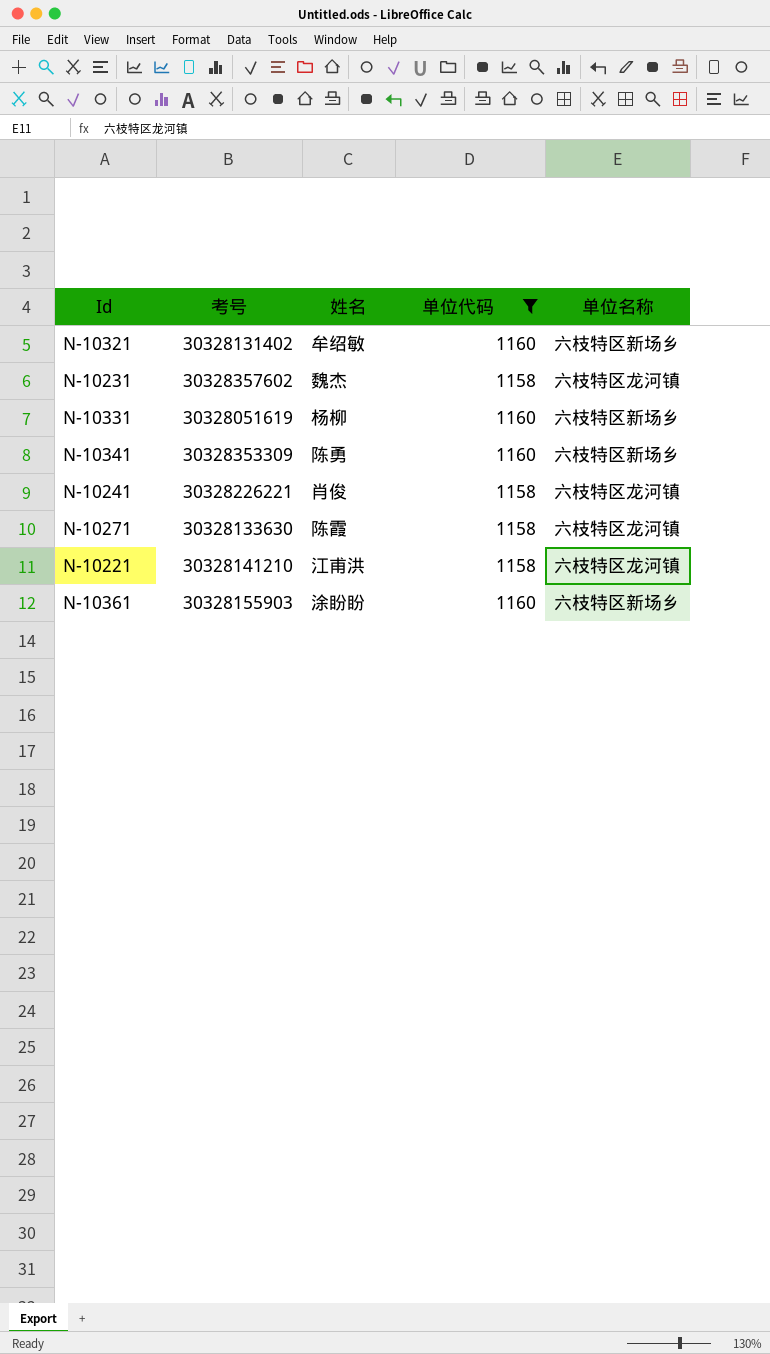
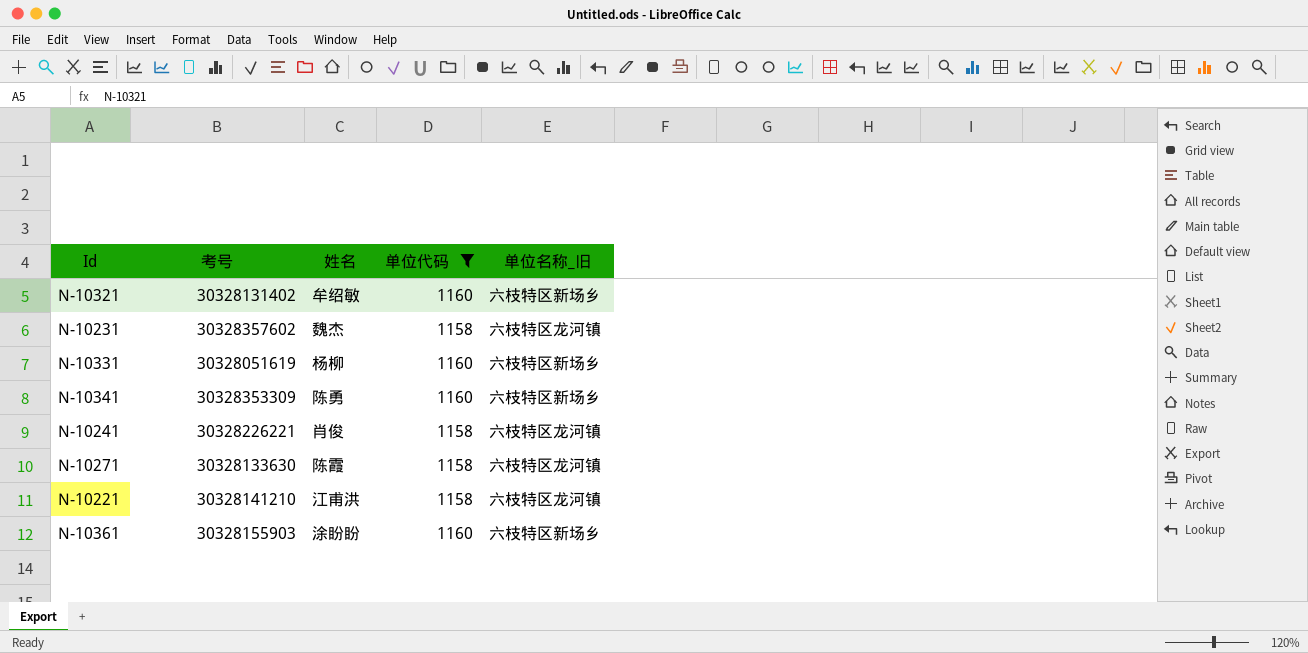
column name: 单位名称 -> 单位名称_旧

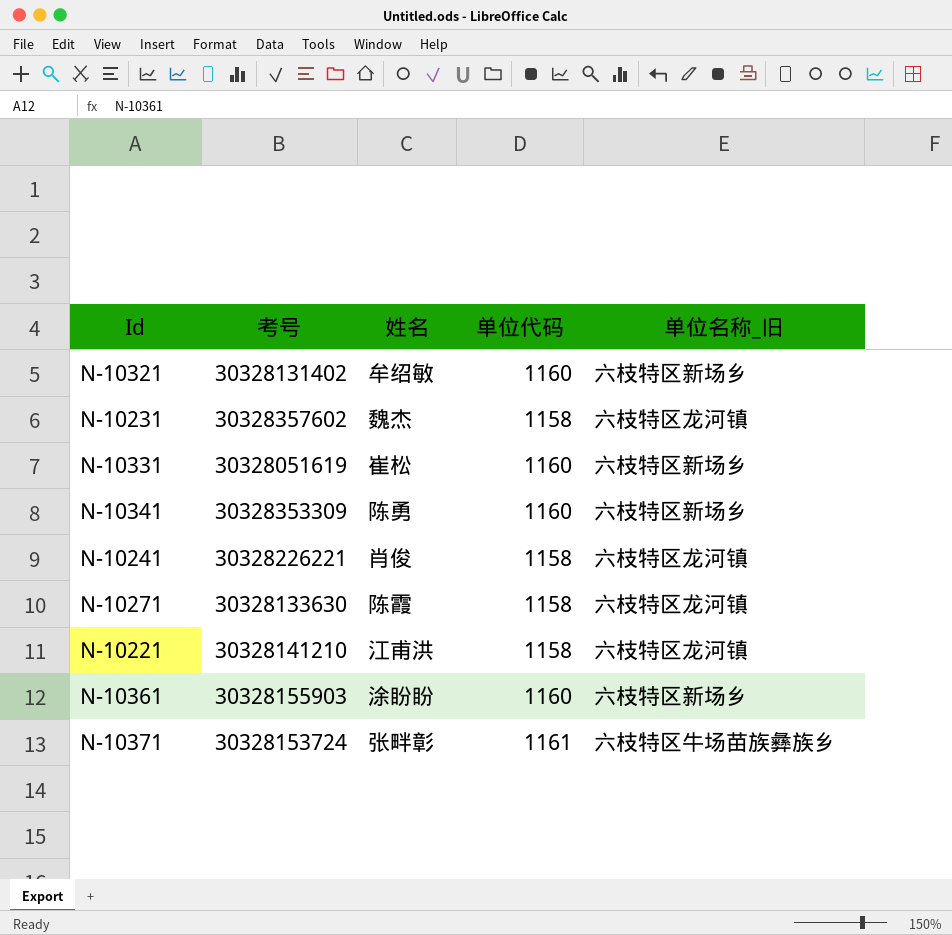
filter: 单位代码 != 1161 -> none
N-10331 | 姓名: 杨柳 -> 崔松

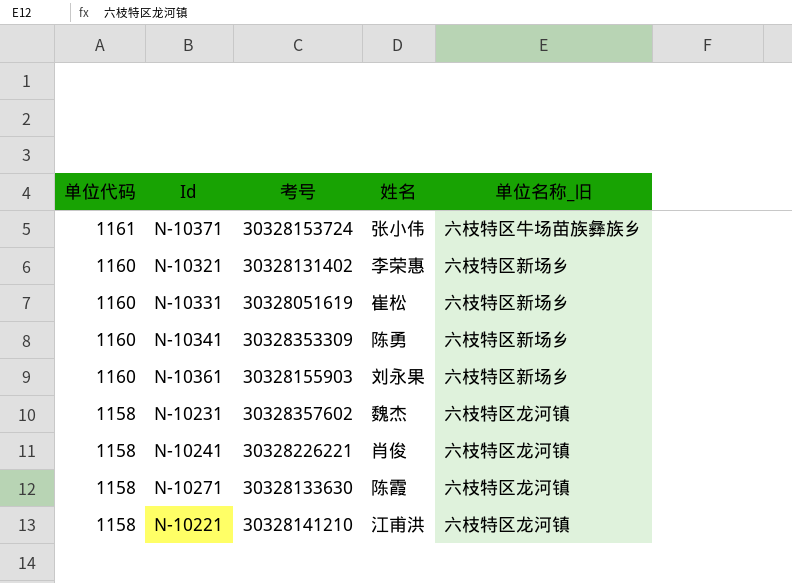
row order: none -> 单位代码 descending
column 单位代码 | position: 4 -> 1
N-10371 | 姓名: 张畔彰 -> 张小伟
N-10321 | 姓名: 牟绍敏 -> 李荣惠
N-10361 | 姓名: 涂盼盼 -> 刘永果

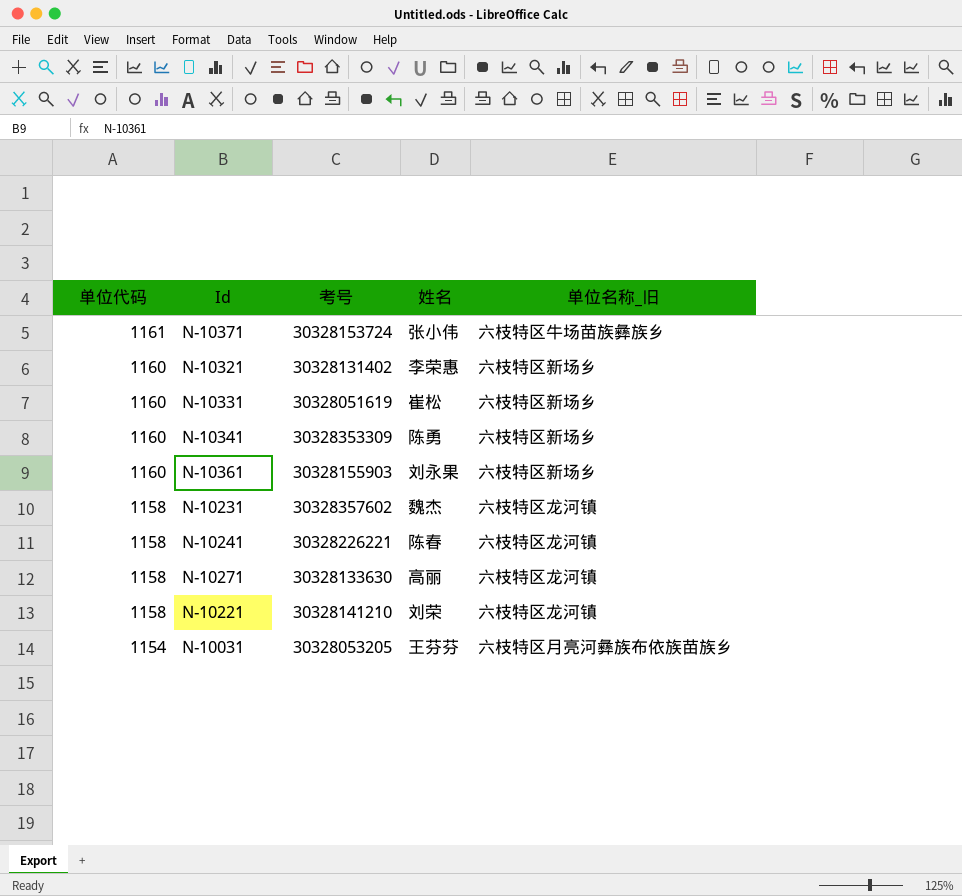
N-10241 | 姓名: 肖俊 -> 陈春
N-10271 | 姓名: 陈霞 -> 高丽
N-10221 | 姓名: 江甫洪 -> 刘荣
row N-10031: none -> 1154 | 30328053205 | 王芬芬 | 六枝特区月亮河彝族布依族苗族乡

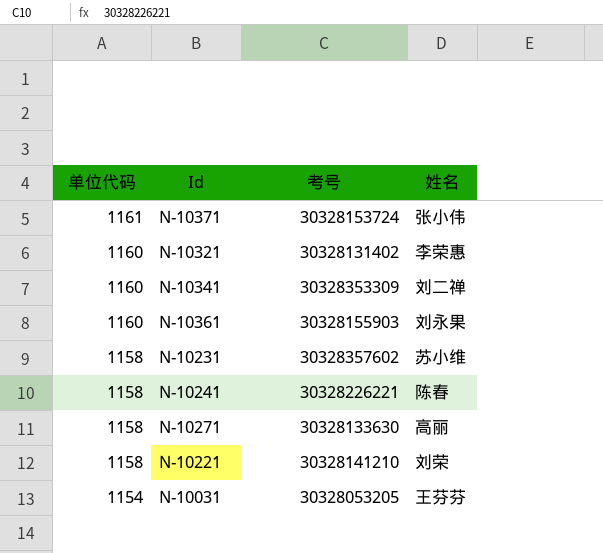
column 单位名称_旧 | position: 5 -> none
row N-10331: 1160 | 30328051619 | 崔松 | 六枝特区新场乡 -> none
N-10341 | 姓名: 陈勇 -> 刘二禅
N-10231 | 姓名: 魏杰 -> 苏小维

